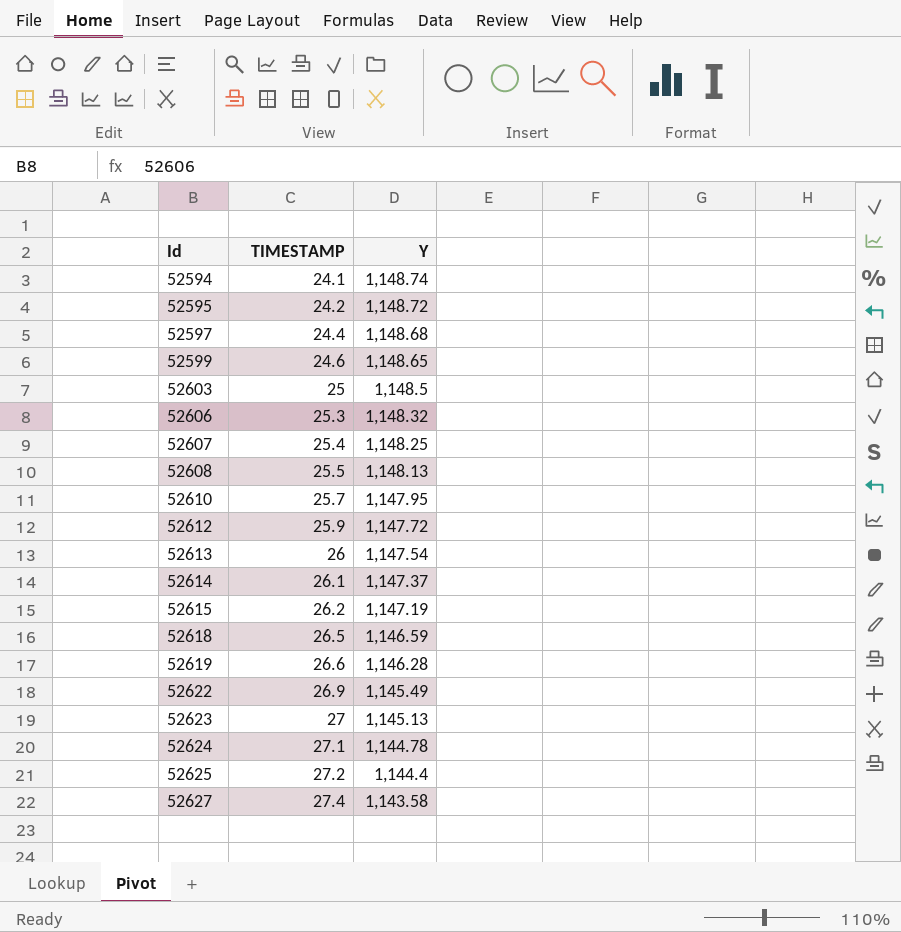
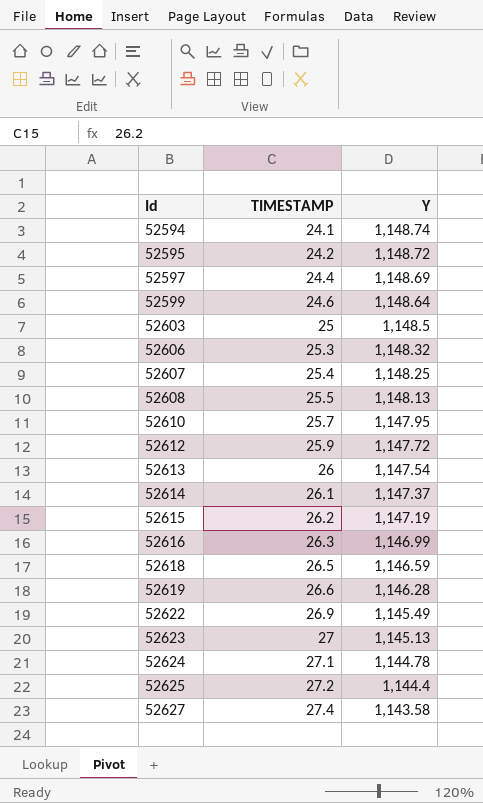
52597 | Y: 1,148.68 -> 1,148.69
52599 | Y: 1,148.65 -> 1,148.64
row 52616: none -> 26.3 | 1,146.99

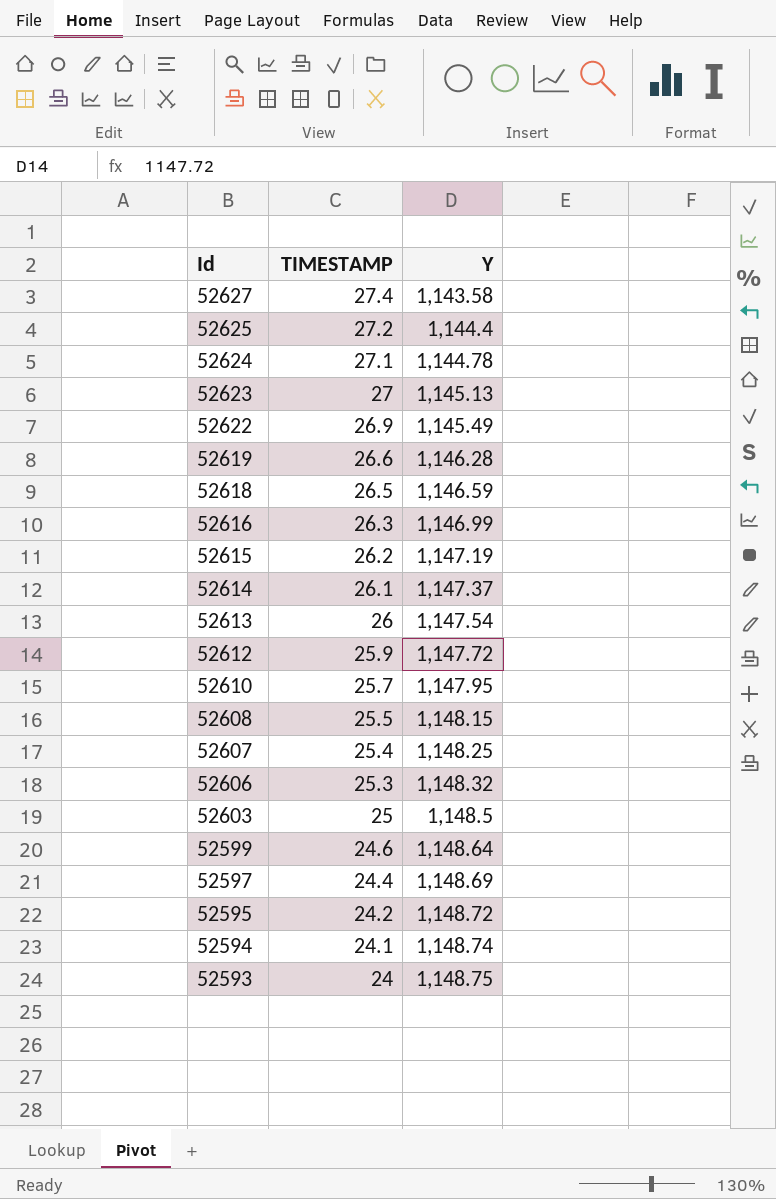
row order: Id ascending -> Id descending
52608 | Y: 1,148.13 -> 1,148.15
row 52593: none -> 24 | 1,148.75

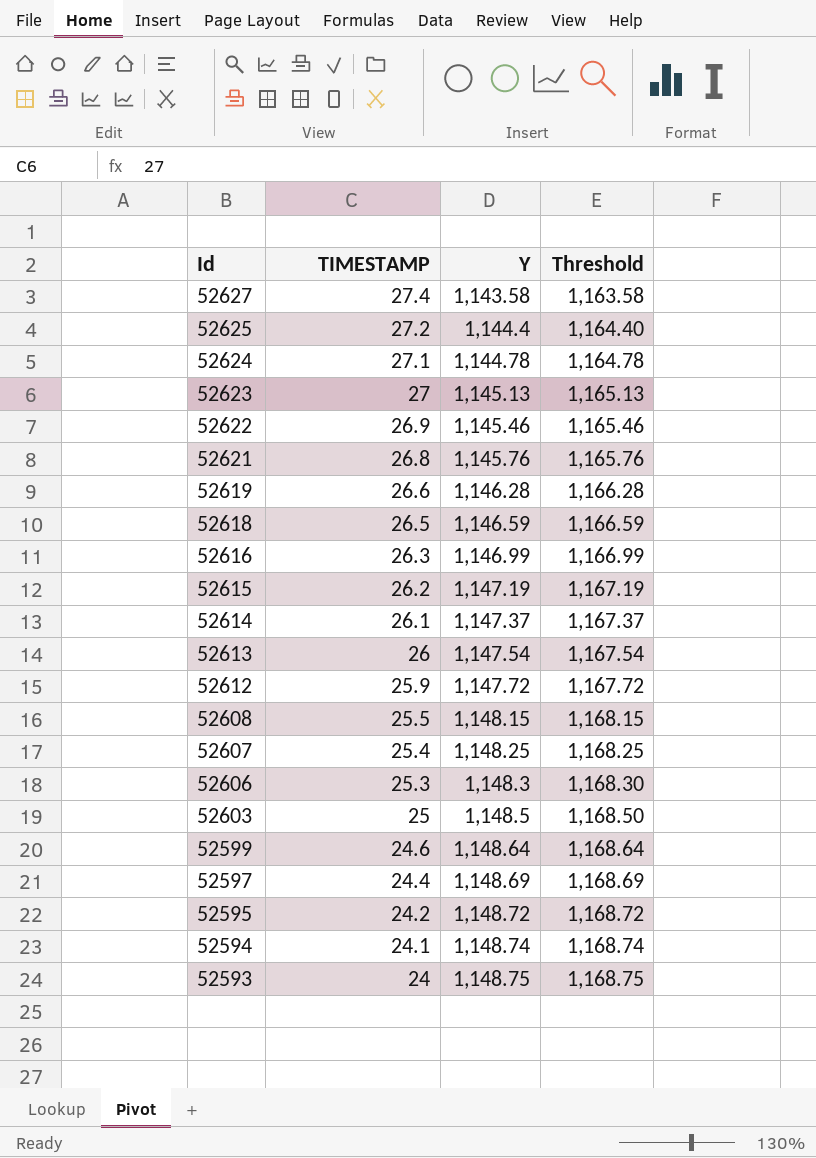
column Threshold | formula: none -> [Y] + 20
row 52610: 25.7 | 1,147.95 -> none
52622 | Y: 1,145.49 -> 1,145.46
row 52621: none -> 26.8 | 1,145.76 | 1,165.76
52606 | Y: 1,148.32 -> 1,148.3

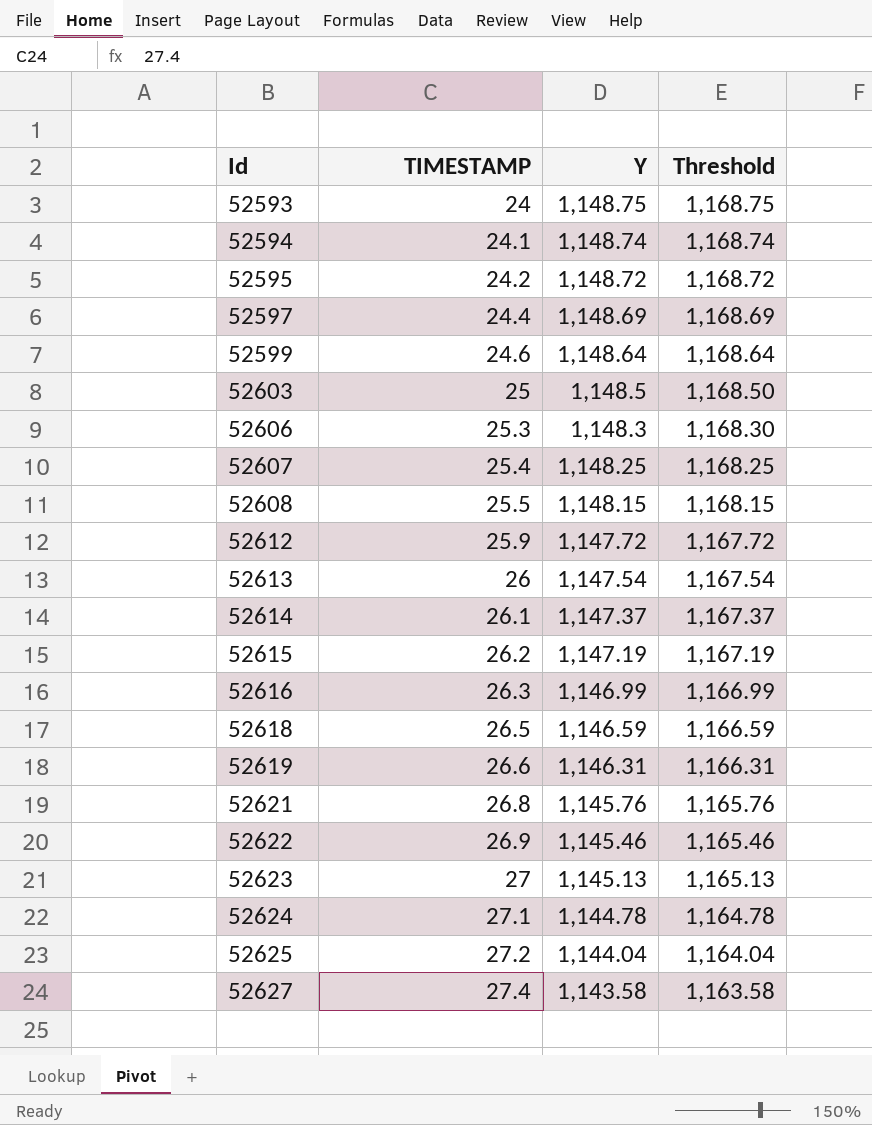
row order: Id descending -> Id ascending
52619 | Y: 1,146.28 -> 1,146.31
52619 | Threshold: 1,166.28 -> 1,166.31
52625 | Y: 1,144.4 -> 1,144.04
52625 | Threshold: 1,164.40 -> 1,164.04

